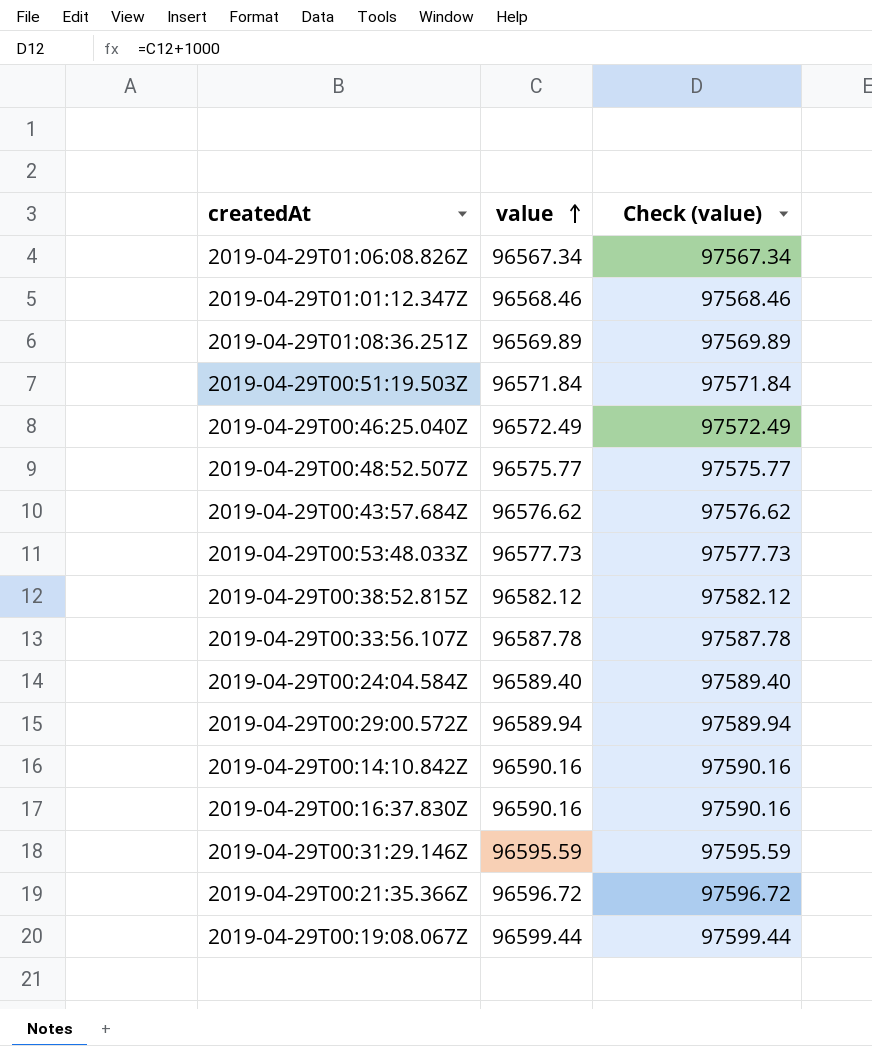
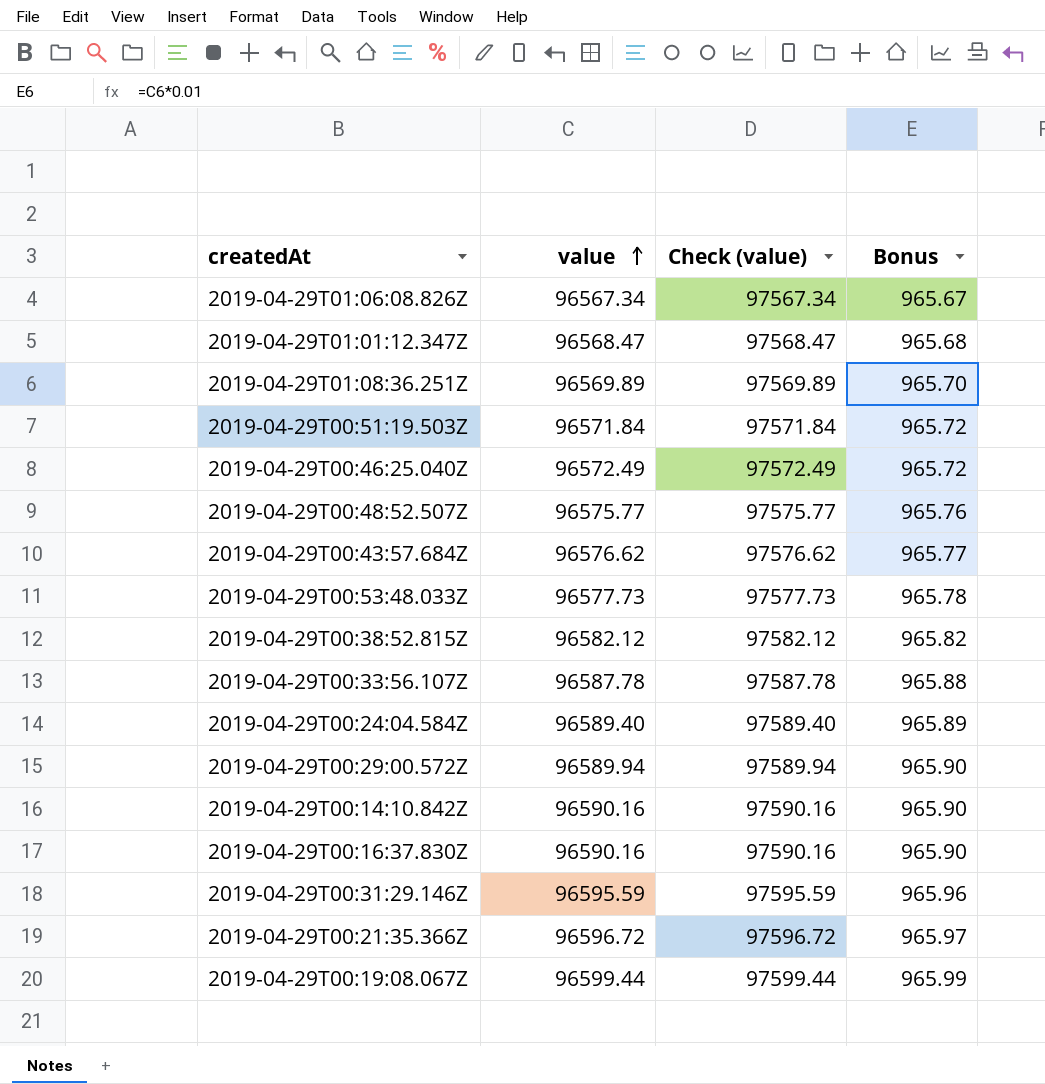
column Bonus | formula: none -> [value] * 0.01
2019-04-29T01:01:12.347Z | value: 96568.46 -> 96568.47
2019-04-29T01:01:12.347Z | Check (value): 97568.46 -> 97568.47

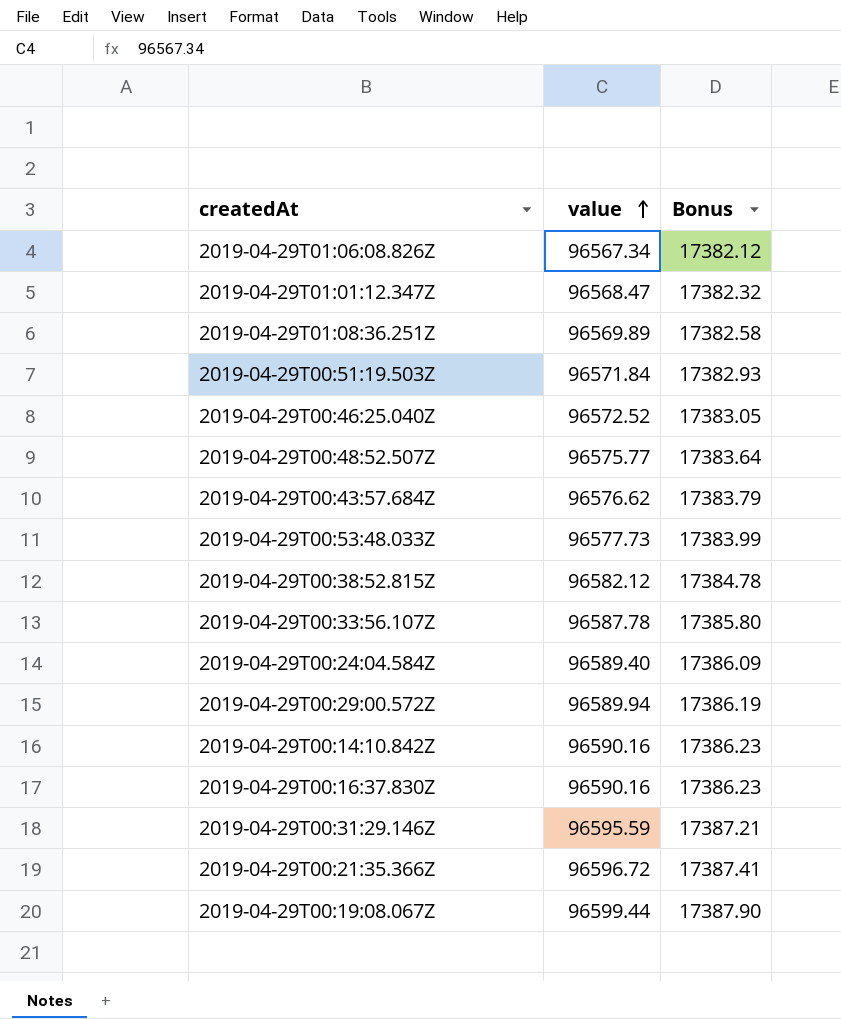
column Check (value) | formula: [value] + 1000 -> none
column Bonus | formula: [value] * 0.01 -> [value] * 0.18
2019-04-29T00:46:25.040Z | value: 96572.49 -> 96572.52

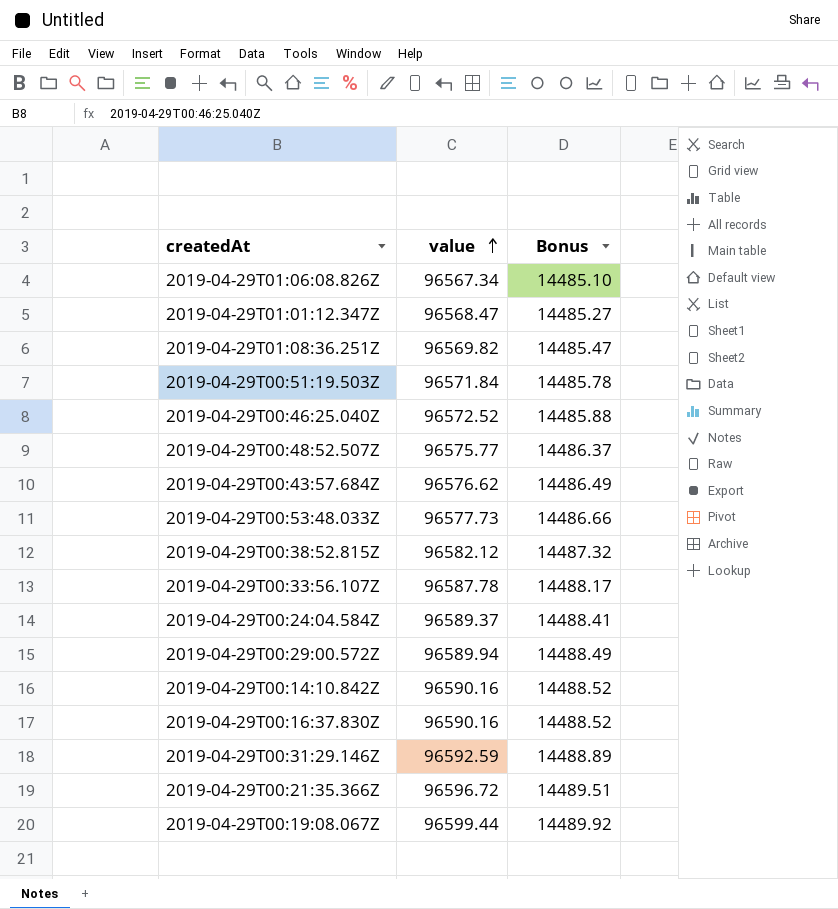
column Bonus | formula: [value] * 0.18 -> [value] * 0.15
2019-04-29T01:08:36.251Z | value: 96569.89 -> 96569.82
2019-04-29T00:24:04.584Z | value: 96589.40 -> 96589.37
2019-04-29T00:31:29.146Z | value: 96595.59 -> 96592.59

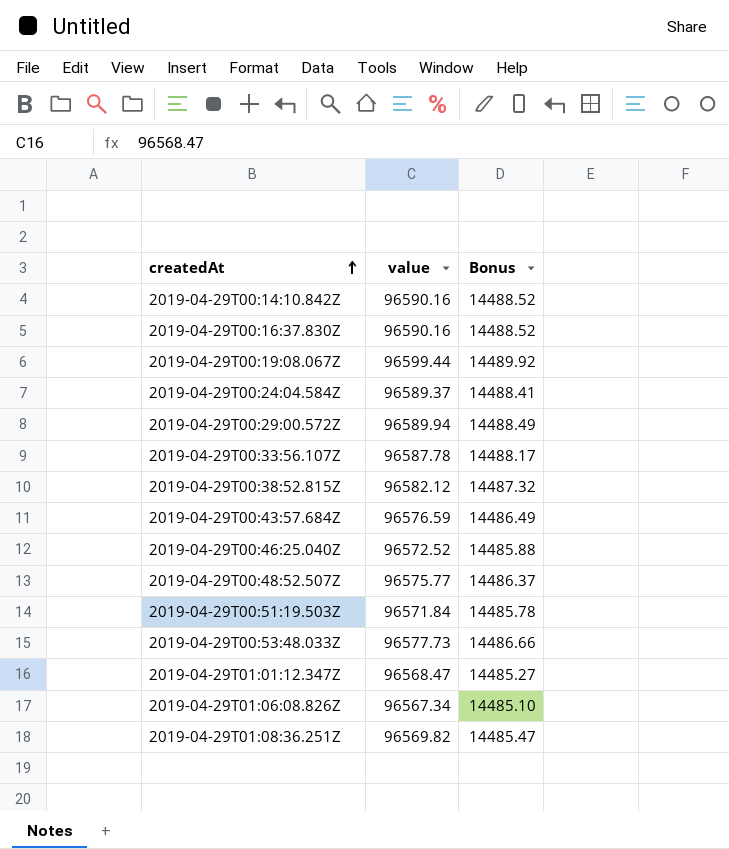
row order: value ascending -> createdAt ascending
row 2019-04-29T00:31:29.146Z: 96592.59 | 14488.89 -> none
row 2019-04-29T00:21:35.366Z: 96596.72 | 14489.51 -> none
2019-04-29T00:43:57.684Z | value: 96576.62 -> 96576.59

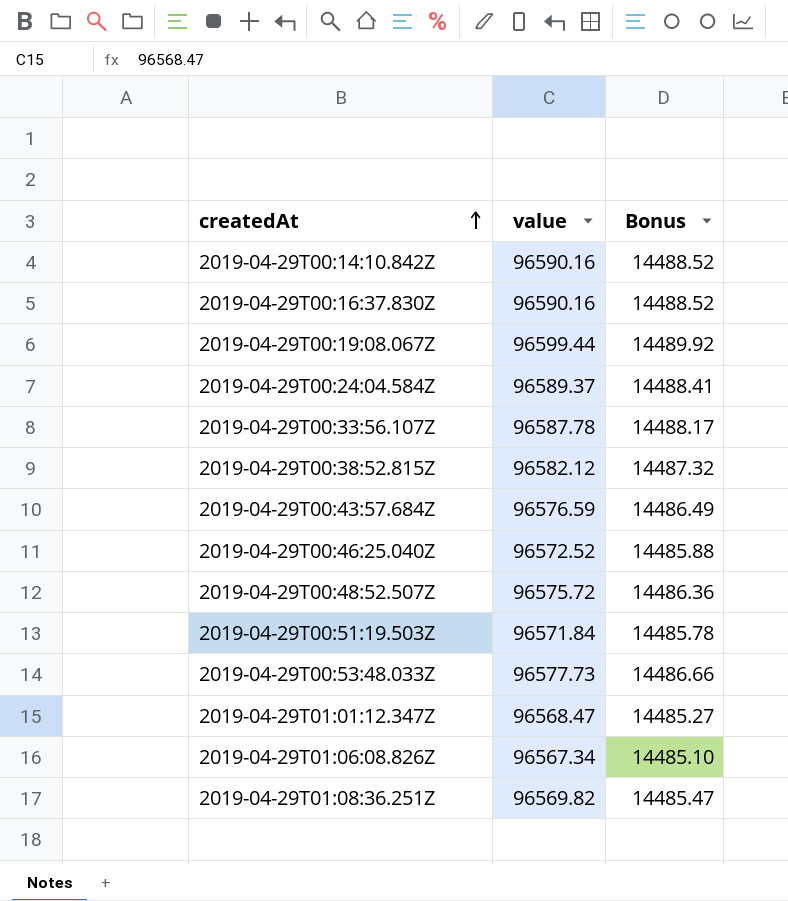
row 2019-04-29T00:29:00.572Z: 96589.94 | 14488.49 -> none
2019-04-29T00:48:52.507Z | value: 96575.77 -> 96575.72
2019-04-29T00:48:52.507Z | Bonus: 14486.37 -> 14486.36

